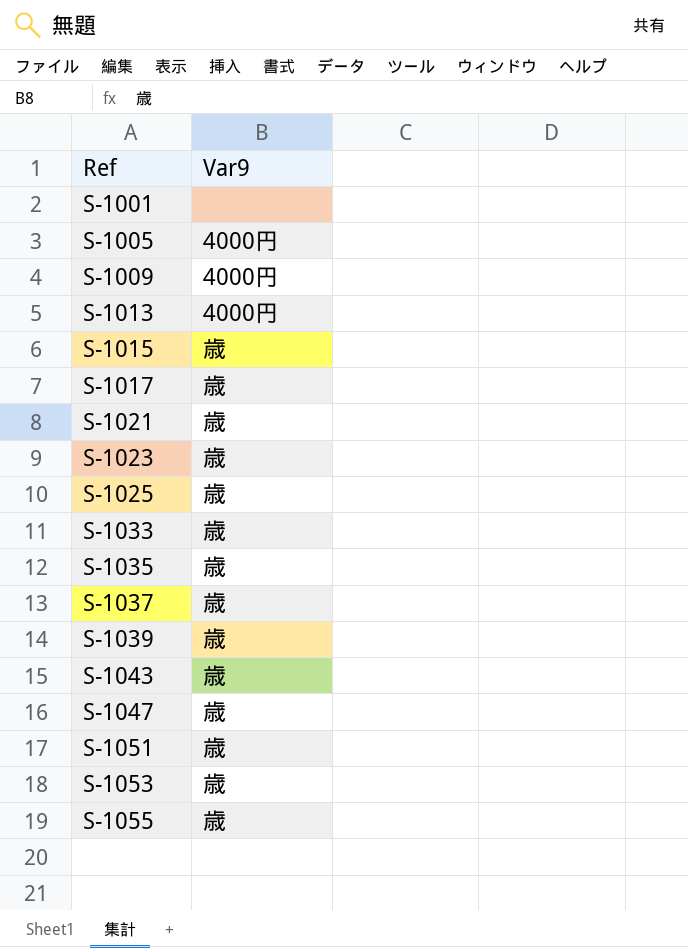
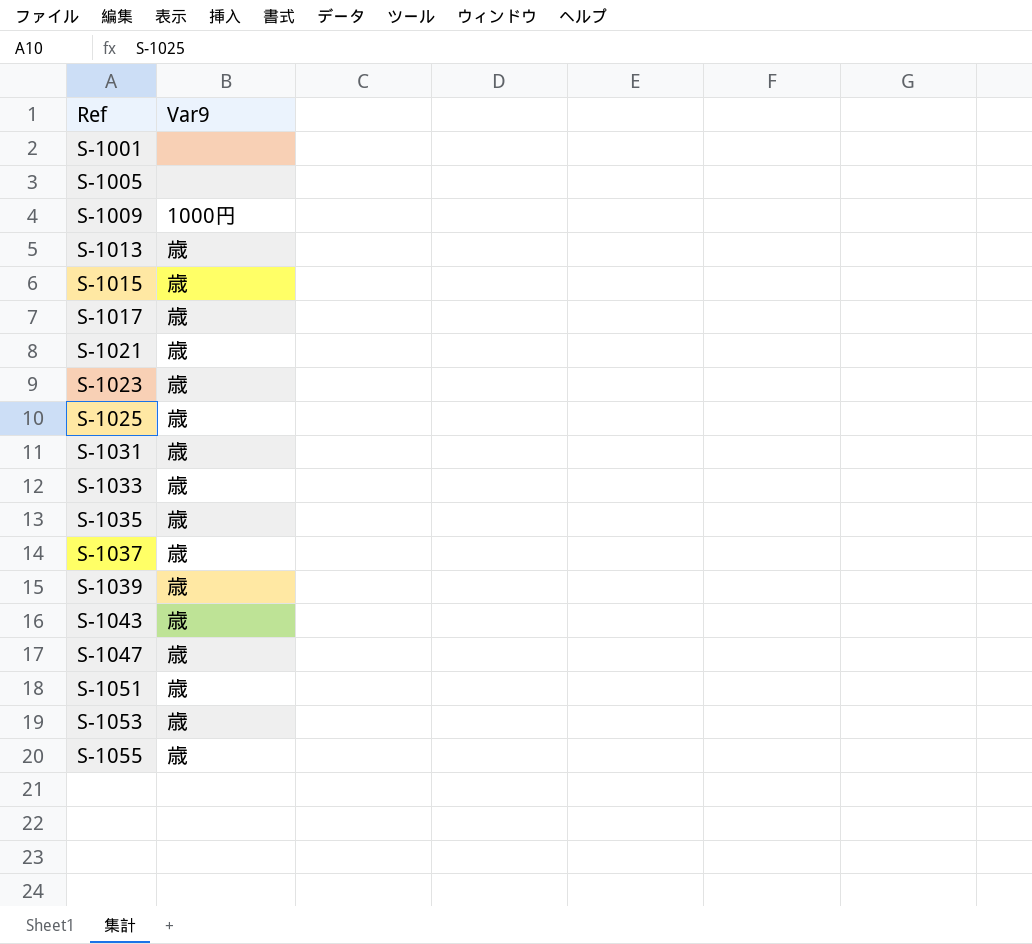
S-1005 | Var9: 4000円 -> none
S-1009 | Var9: 4000円 -> 1000円
S-1013 | Var9: 4000円 -> 歳
row S-1031: none -> 歳

